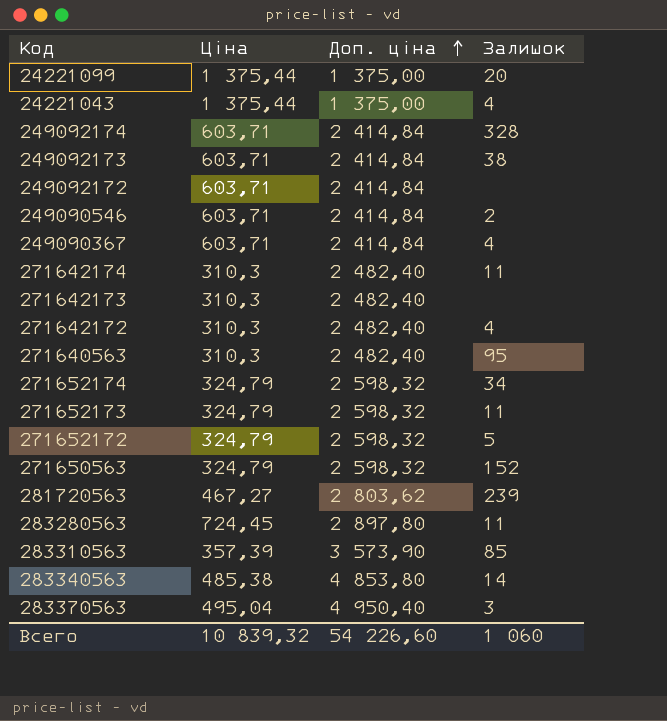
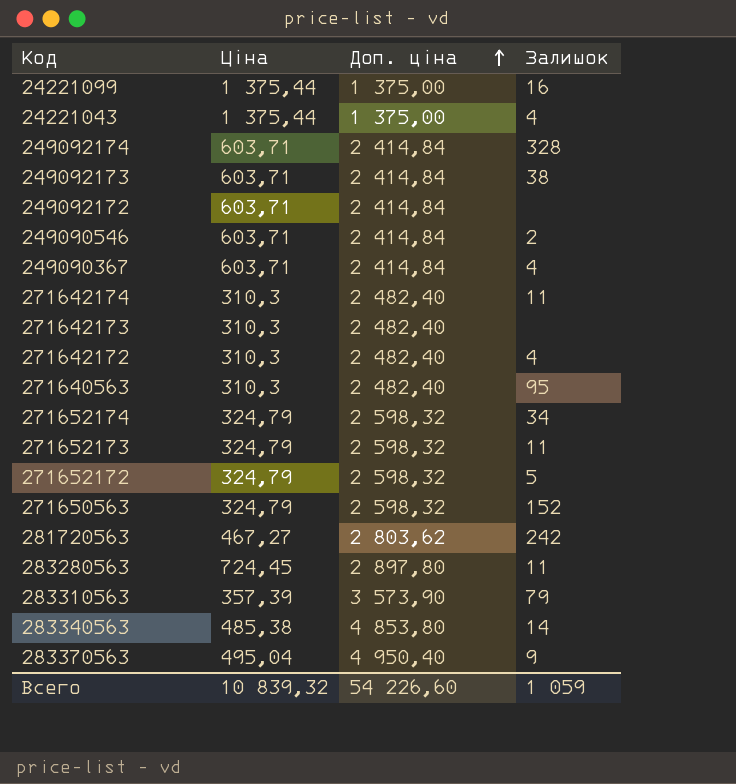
24221099 | Залишок: 20 -> 16
281720563 | Залишок: 239 -> 242
283310563 | Залишок: 85 -> 79
283370563 | Залишок: 3 -> 9
Всего | Залишок: 1 060 -> 1 059

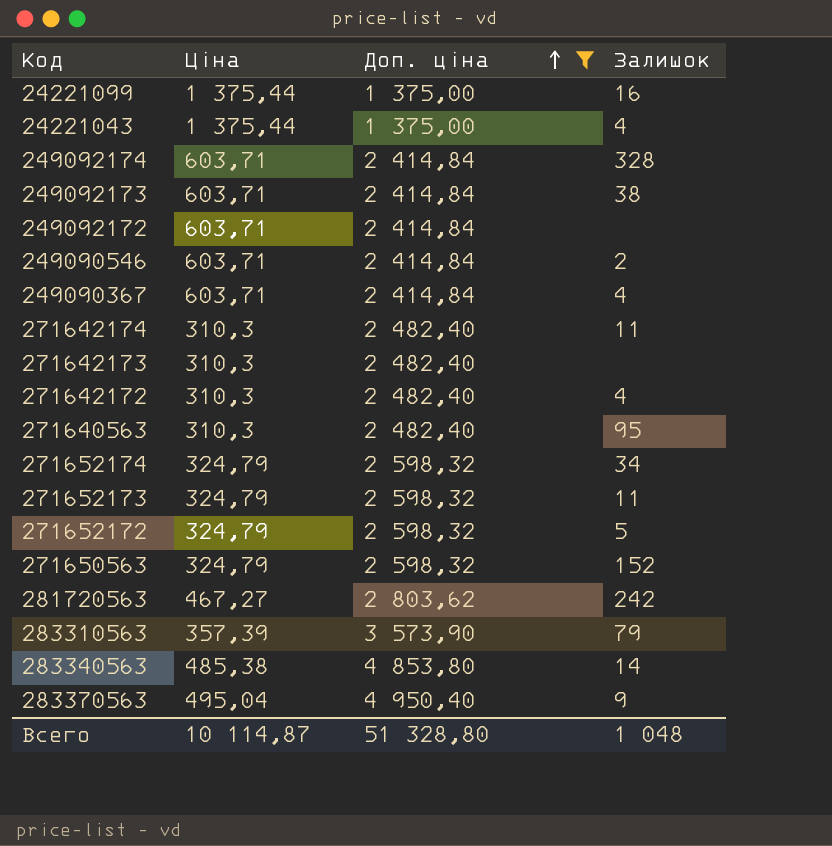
filter: none -> Доп. ціна != 2 897,80
Всего | Ціна: 10 839,32 -> 10 114,87
Всего | Доп. ціна: 54 226,60 -> 51 328,80
Всего | Залишок: 1 059 -> 1 048

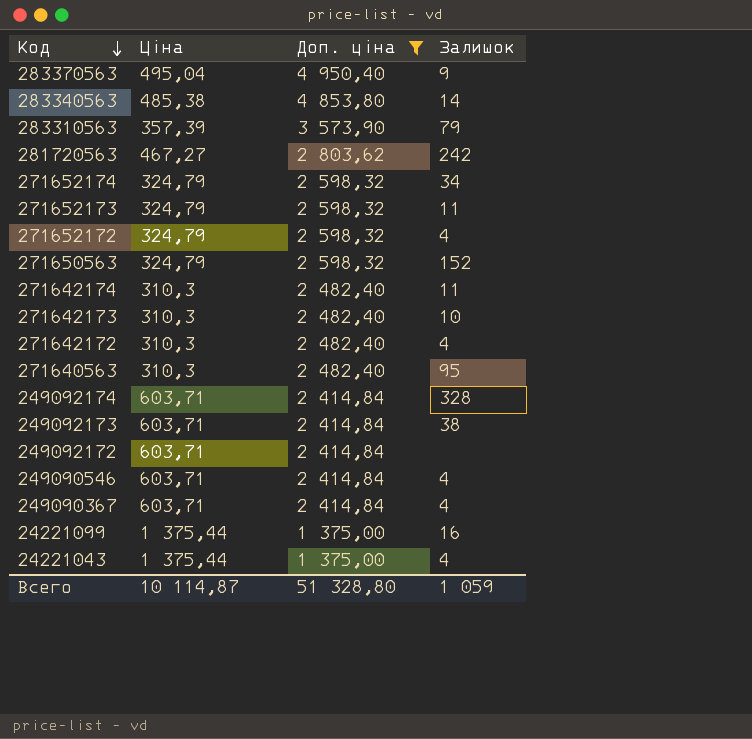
row order: Доп. ціна ascending -> Код descending
271652172 | Залишок: 5 -> 4
271642173 | Залишок: none -> 10
249090546 | Залишок: 2 -> 4
Всего | Залишок: 1 048 -> 1 059

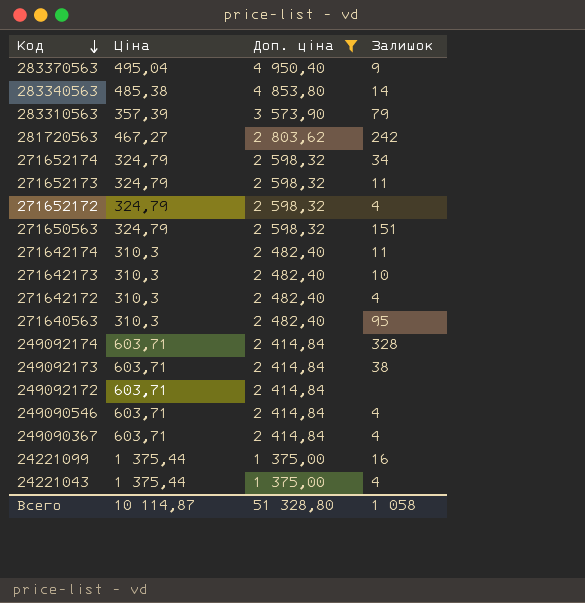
271650563 | Залишок: 152 -> 151
Всего | Залишок: 1 059 -> 1 058

